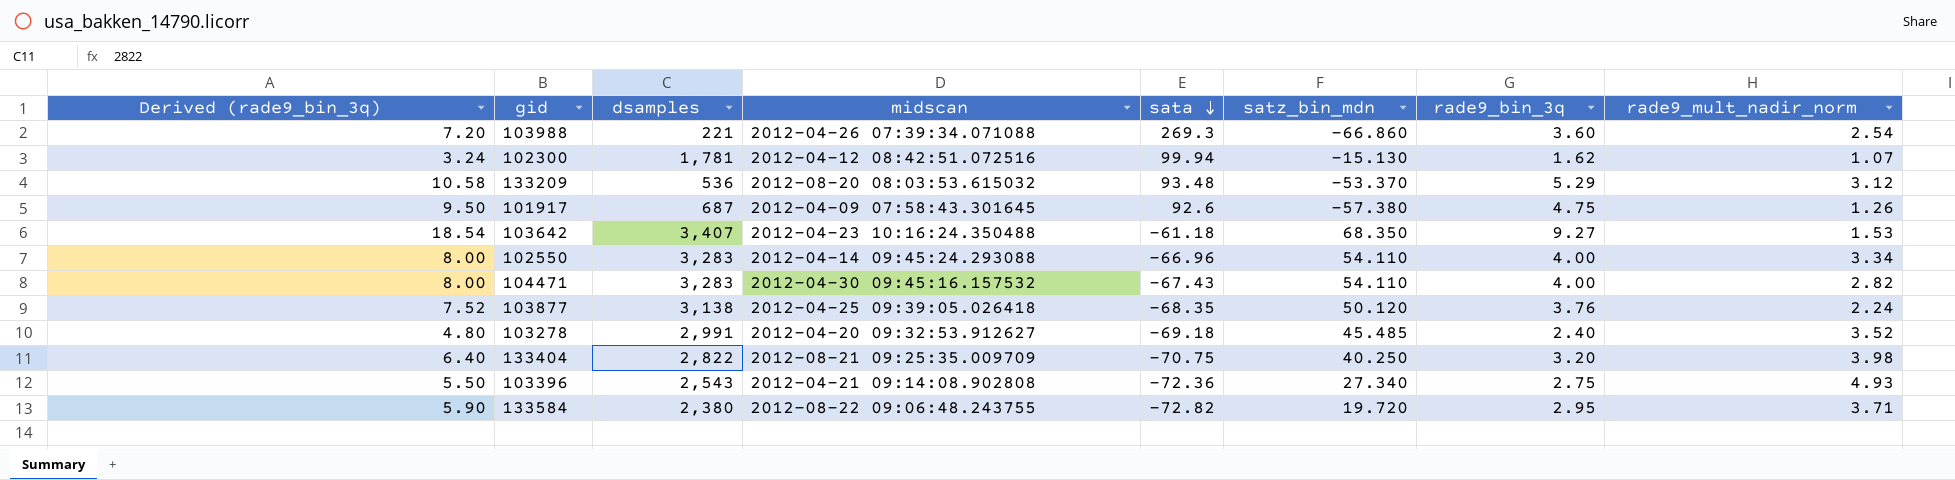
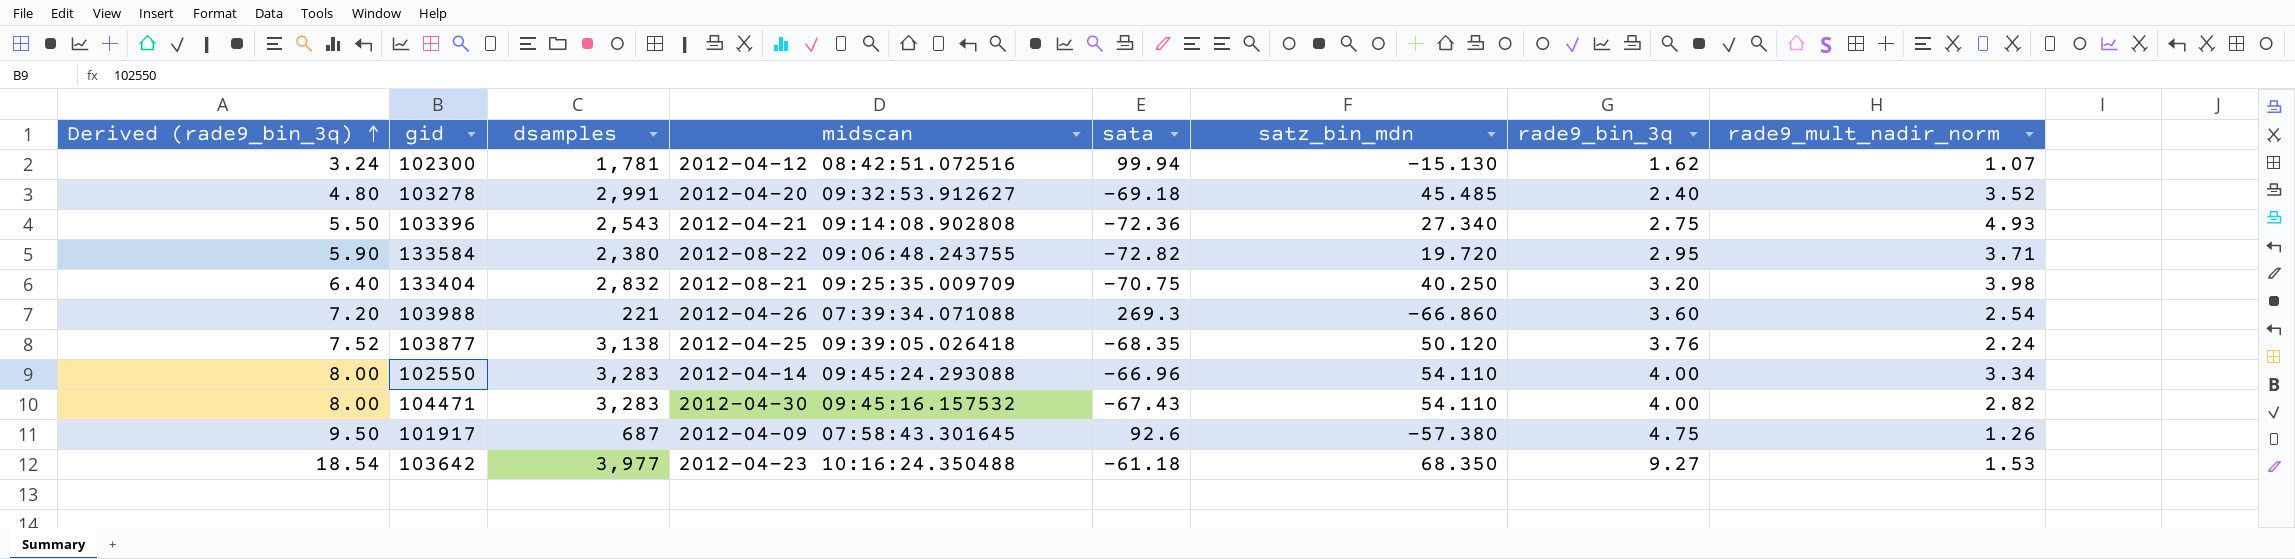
row order: sata descending -> Derived (rade9_bin_3q) ascending
row 133209: 10.58 | 536 | 2012-08-20 08:03:53.615032 | 93.48 | -53.370 | 5.29 | 3.12 -> none
133404 | dsamples: 2,822 -> 2,832
103642 | dsamples: 3,407 -> 3,977

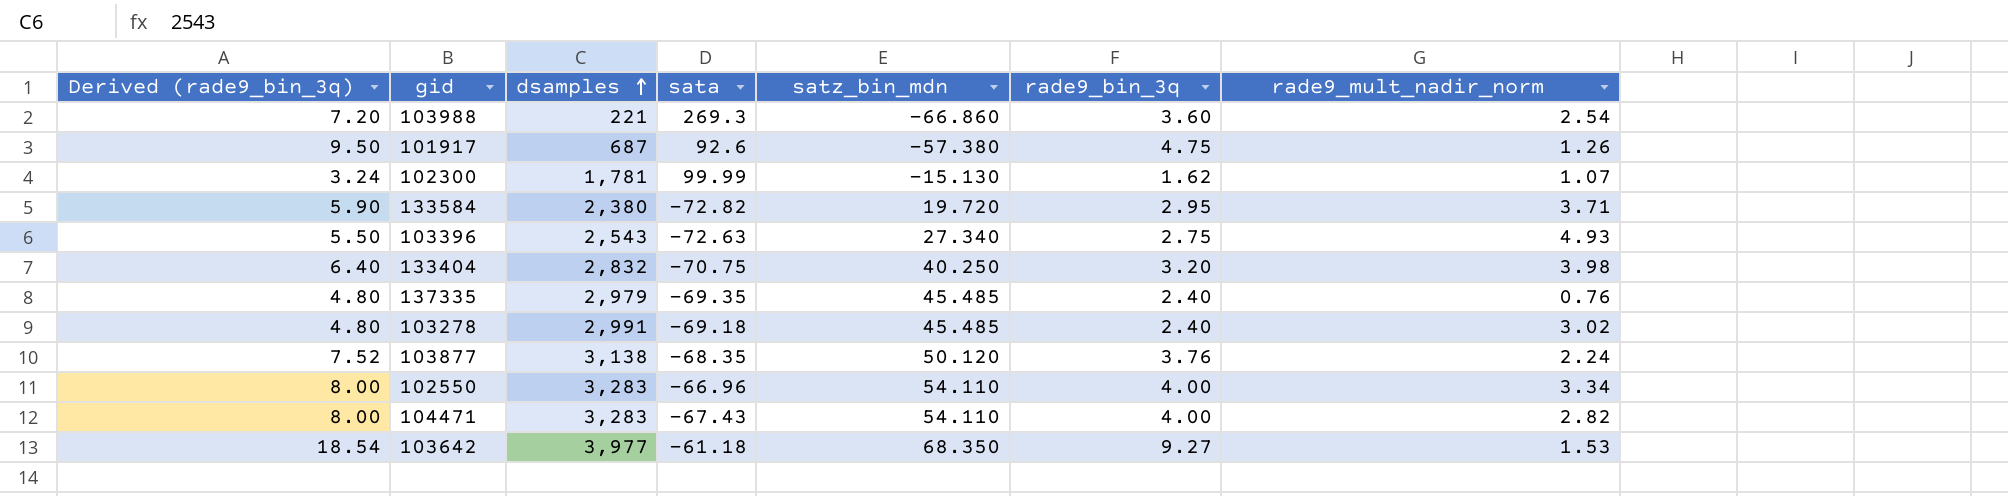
row order: Derived (rade9_bin_3q) ascending -> dsamples ascending
column midscan | position: 4 -> none
102300 | sata: 99.94 -> 99.99
103396 | sata: -72.36 -> -72.63
row 137335: none -> 4.80 | 2,979 | -69.35 | 45.485 | 2.40 | 0.76
103278 | rade9_mult_nadir_norm: 3.52 -> 3.02

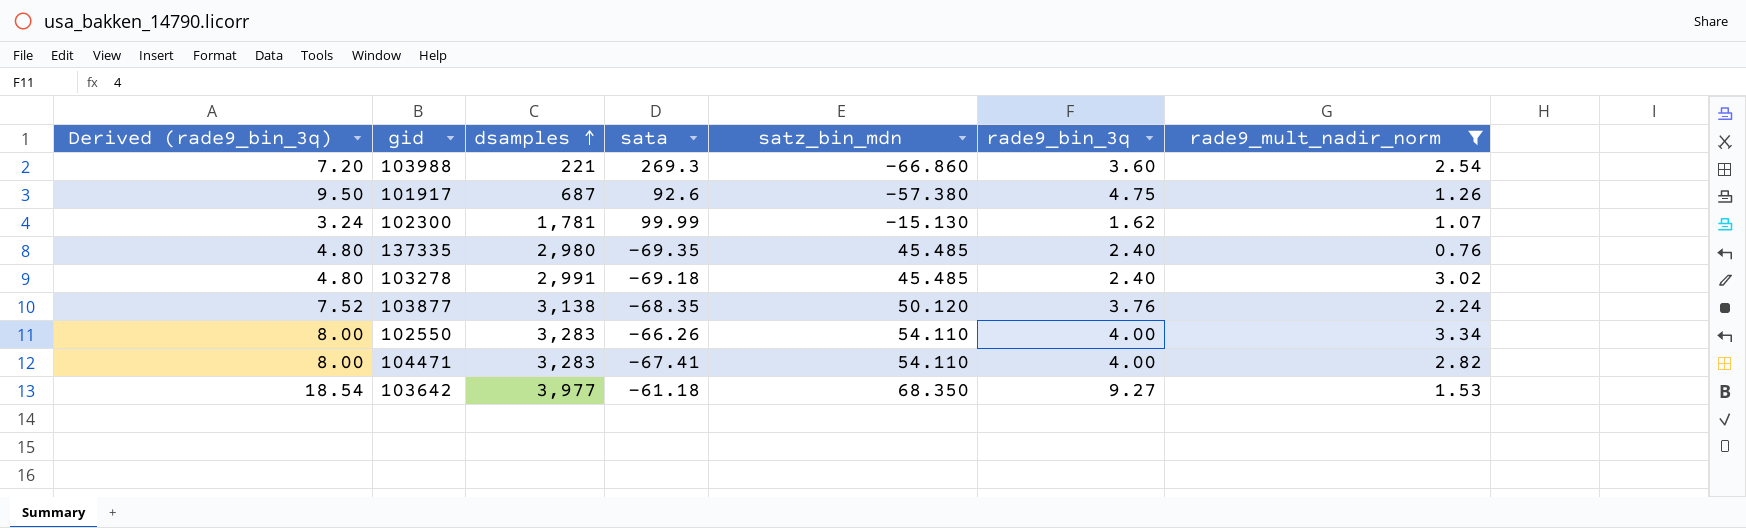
filter: none -> rade9_mult_nadir_norm <= 3.34
137335 | dsamples: 2,979 -> 2,980
102550 | sata: -66.96 -> -66.26
104471 | sata: -67.43 -> -67.41

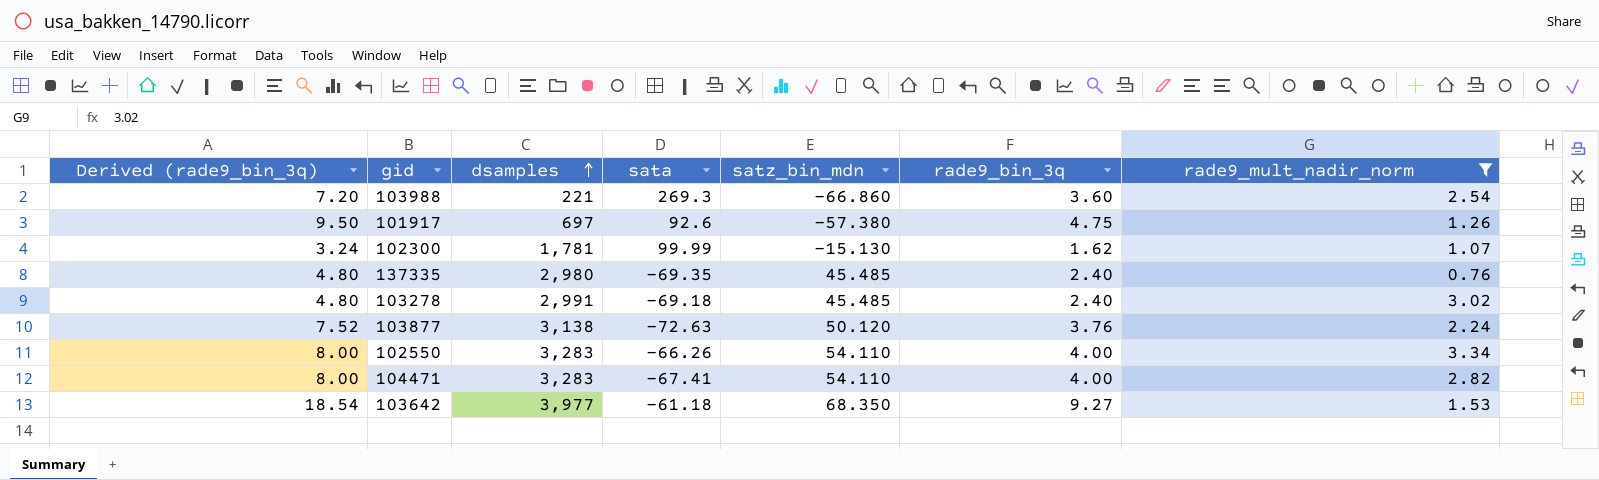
101917 | dsamples: 687 -> 697
103877 | sata: -68.35 -> -72.63

